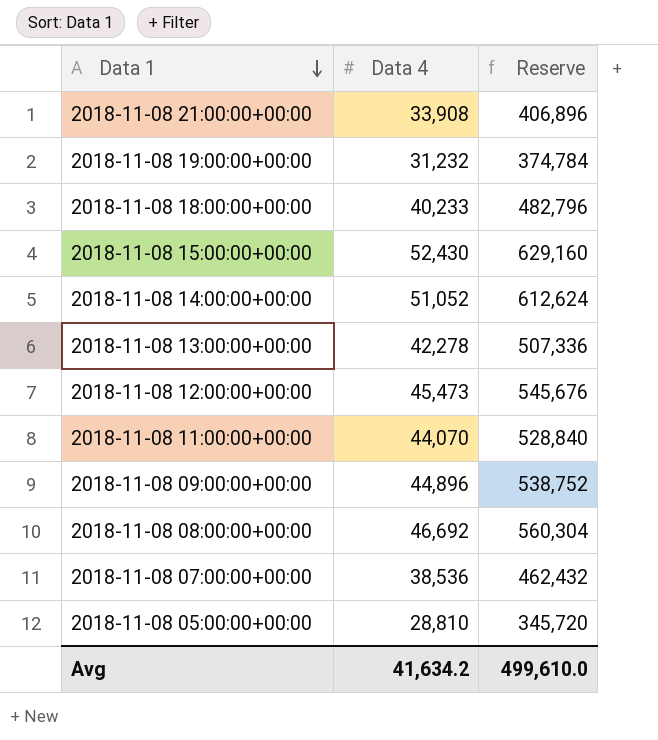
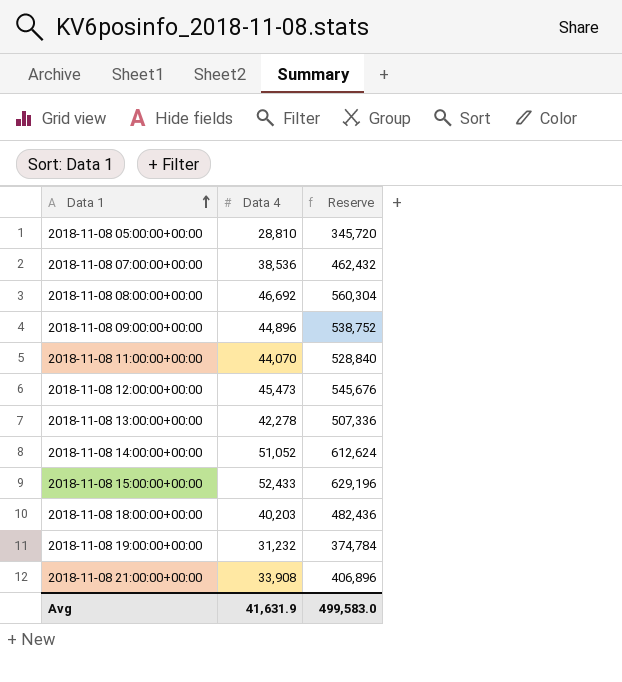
row order: Data 1 descending -> Data 1 ascending
2018-11-08 15:00:00+00:00 | Data 4: 52,430 -> 52,433
2018-11-08 15:00:00+00:00 | Reserve: 629,160 -> 629,196
2018-11-08 18:00:00+00:00 | Data 4: 40,233 -> 40,203
2018-11-08 18:00:00+00:00 | Reserve: 482,796 -> 482,436
Avg | Data 4: 41,634.2 -> 41,631.9
Avg | Reserve: 499,610.0 -> 499,583.0

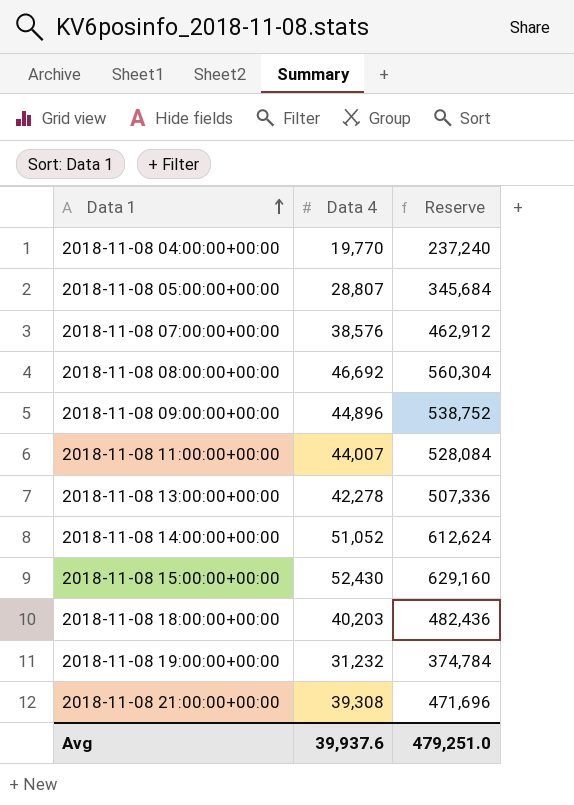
row 2018-11-08 12:00:00+00:00: 45,473 | 545,676 -> none
row 2018-11-08 04:00:00+00:00: none -> 19,770 | 237,240
2018-11-08 05:00:00+00:00 | Data 4: 28,810 -> 28,807
2018-11-08 05:00:00+00:00 | Reserve: 345,720 -> 345,684
2018-11-08 07:00:00+00:00 | Data 4: 38,536 -> 38,576
2018-11-08 07:00:00+00:00 | Reserve: 462,432 -> 462,912
2018-11-08 11:00:00+00:00 | Data 4: 44,070 -> 44,007
2018-11-08 11:00:00+00:00 | Reserve: 528,840 -> 528,084
2018-11-08 15:00:00+00:00 | Data 4: 52,433 -> 52,430
2018-11-08 15:00:00+00:00 | Reserve: 629,196 -> 629,160
2018-11-08 21:00:00+00:00 | Data 4: 33,908 -> 39,308
2018-11-08 21:00:00+00:00 | Reserve: 406,896 -> 471,696
Avg | Data 4: 41,631.9 -> 39,937.6
Avg | Reserve: 499,583.0 -> 479,251.0

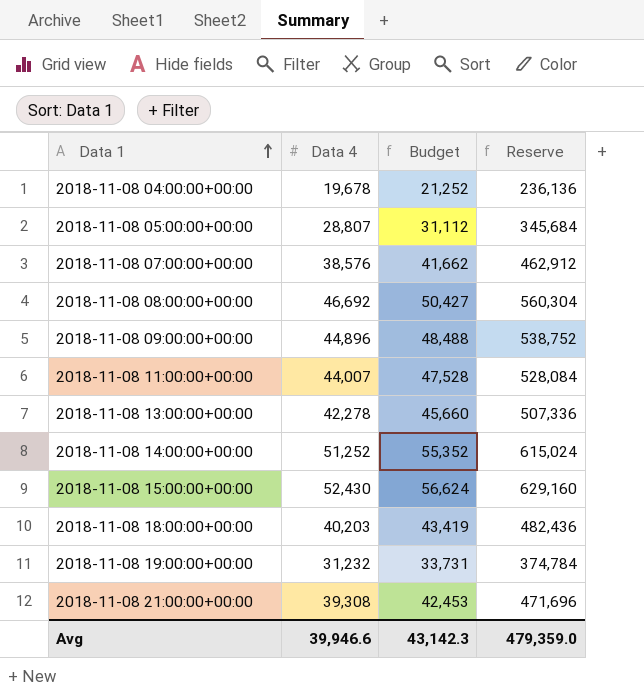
column Budget | formula: none -> [Data 4] * 1.08
2018-11-08 04:00:00+00:00 | Data 4: 19,770 -> 19,678
2018-11-08 04:00:00+00:00 | Reserve: 237,240 -> 236,136
2018-11-08 14:00:00+00:00 | Data 4: 51,052 -> 51,252
2018-11-08 14:00:00+00:00 | Reserve: 612,624 -> 615,024
Avg | Data 4: 39,937.6 -> 39,946.6
Avg | Reserve: 479,251.0 -> 479,359.0

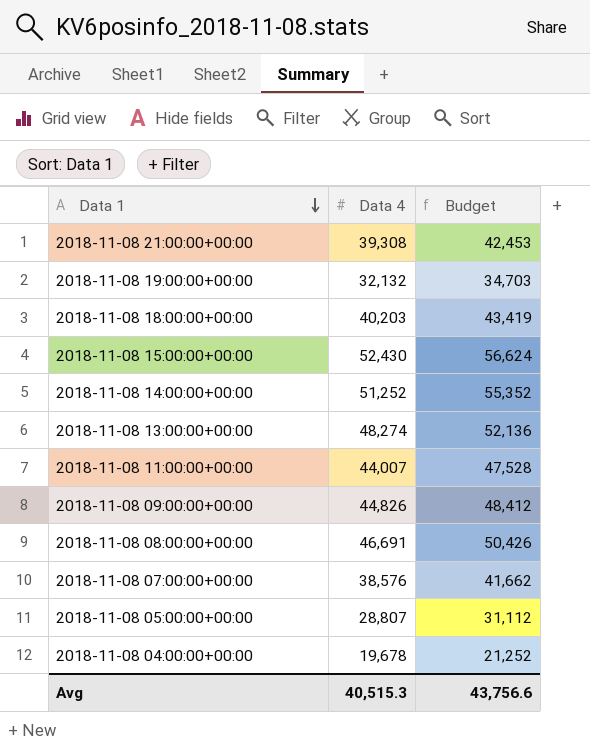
row order: Data 1 ascending -> Data 1 descending
column Reserve | formula: [Data 4] * 12 -> none
2018-11-08 19:00:00+00:00 | Data 4: 31,232 -> 32,132
2018-11-08 19:00:00+00:00 | Budget: 33,731 -> 34,703
2018-11-08 13:00:00+00:00 | Data 4: 42,278 -> 48,274
2018-11-08 13:00:00+00:00 | Budget: 45,660 -> 52,136
2018-11-08 09:00:00+00:00 | Data 4: 44,896 -> 44,826
2018-11-08 09:00:00+00:00 | Budget: 48,488 -> 48,412
2018-11-08 08:00:00+00:00 | Data 4: 46,692 -> 46,691
2018-11-08 08:00:00+00:00 | Budget: 50,427 -> 50,426
Avg | Data 4: 39,946.6 -> 40,515.3
Avg | Budget: 43,142.3 -> 43,756.6

